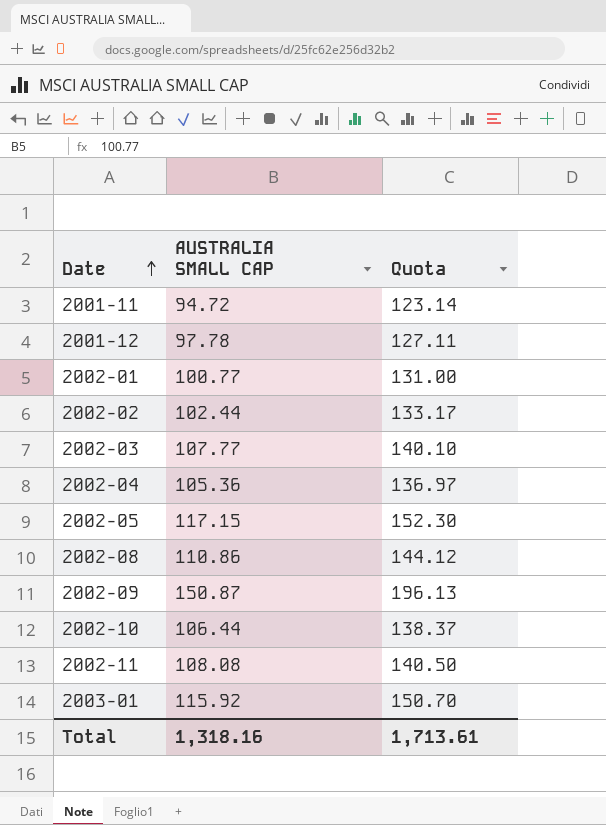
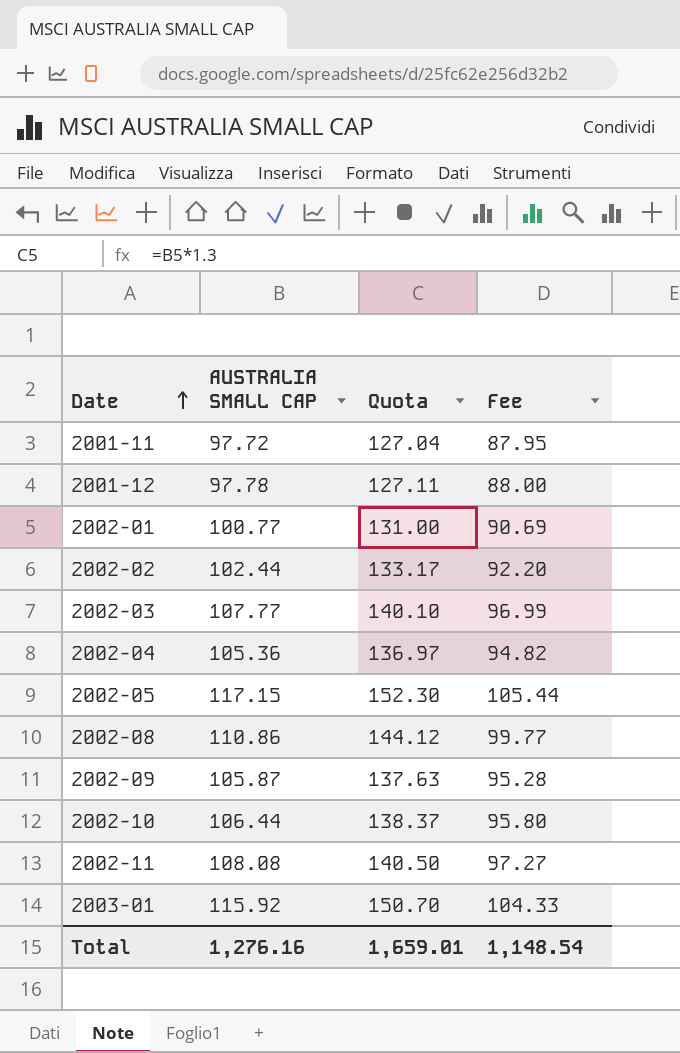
column Fee | formula: none -> [AUSTRALIA SMALL CAP] * 0.9
2001-11 | AUSTRALIA SMALL CAP: 94.72 -> 97.72
2001-11 | Quota: 123.14 -> 127.04
2002-09 | AUSTRALIA SMALL CAP: 150.87 -> 105.87
2002-09 | Quota: 196.13 -> 137.63
Total | AUSTRALIA SMALL CAP: 1,318.16 -> 1,276.16
Total | Quota: 1,713.61 -> 1,659.01

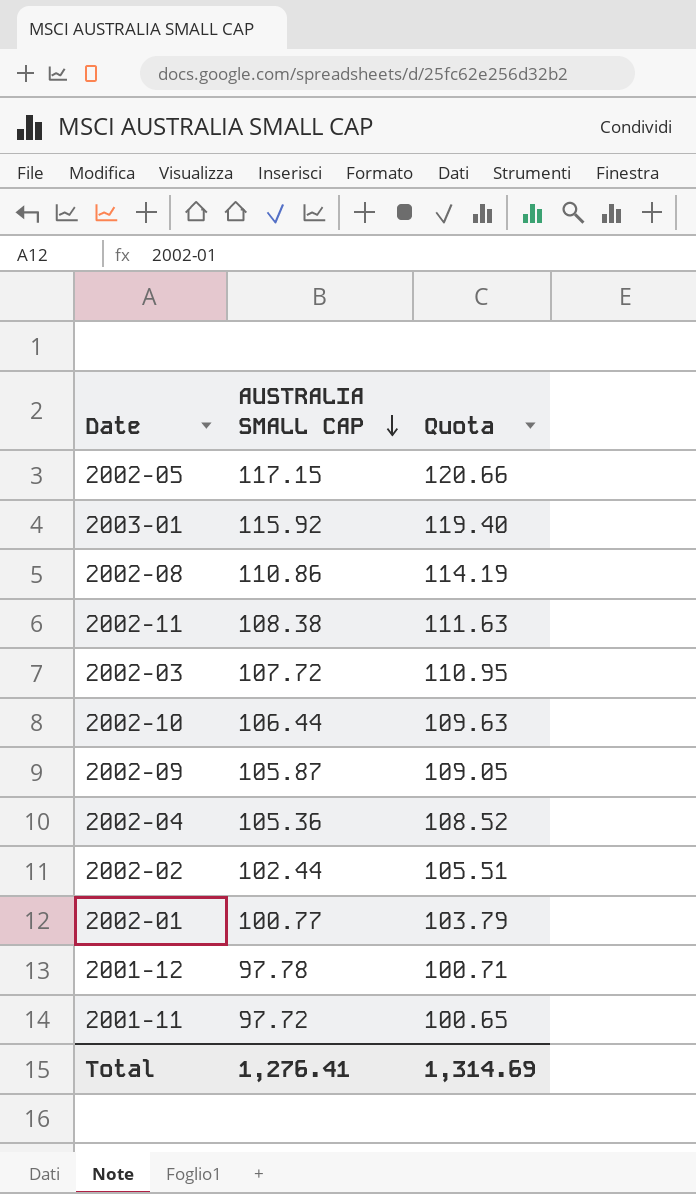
row order: Date ascending -> AUSTRALIA SMALL CAP descending
column Fee | formula: [AUSTRALIA SMALL CAP] * 0.9 -> none
column Quota | formula: [AUSTRALIA SMALL CAP] * 1.3 -> [AUSTRALIA SMALL CAP] * 1.03
2002-11 | AUSTRALIA SMALL CAP: 108.08 -> 108.38
2002-03 | AUSTRALIA SMALL CAP: 107.77 -> 107.72
Total | AUSTRALIA SMALL CAP: 1,276.16 -> 1,276.41
Total | Quota: 1,659.01 -> 1,314.69

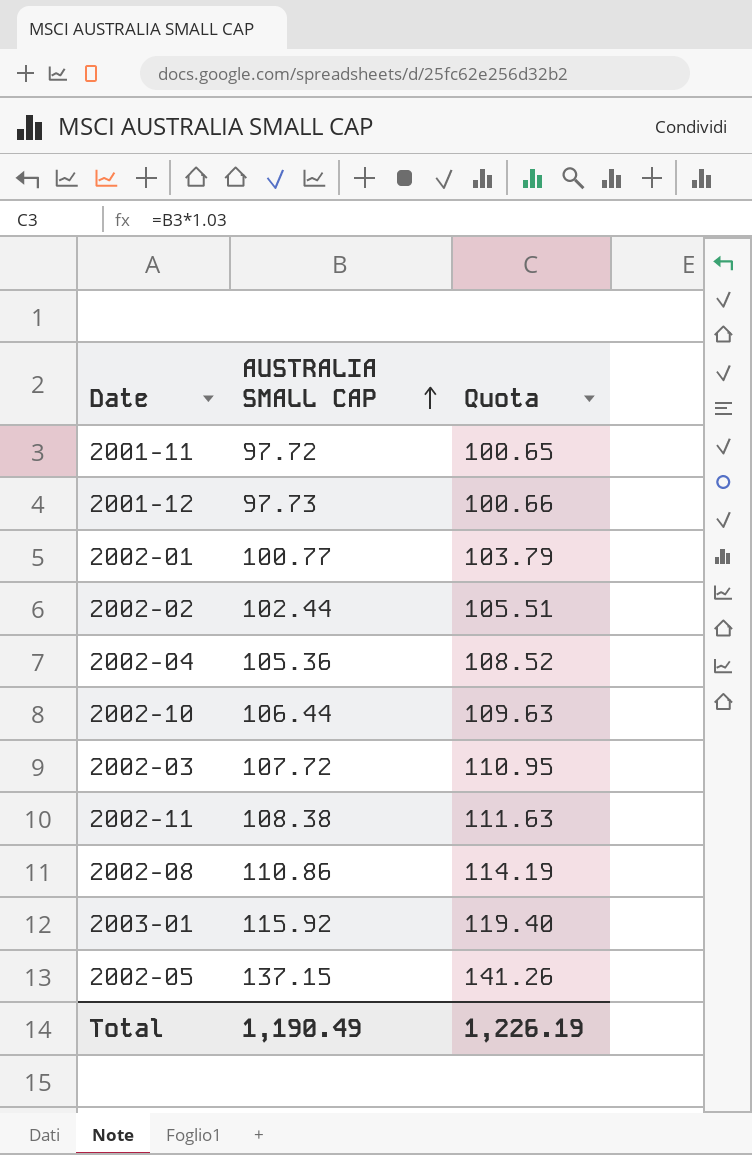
row order: AUSTRALIA SMALL CAP descending -> AUSTRALIA SMALL CAP ascending
row 2002-09: 105.87 | 109.05 -> none
2001-12 | AUSTRALIA SMALL CAP: 97.78 -> 97.73
2001-12 | Quota: 100.71 -> 100.66
2002-05 | AUSTRALIA SMALL CAP: 117.15 -> 137.15
2002-05 | Quota: 120.66 -> 141.26
Total | AUSTRALIA SMALL CAP: 1,276.41 -> 1,190.49
Total | Quota: 1,314.69 -> 1,226.19

